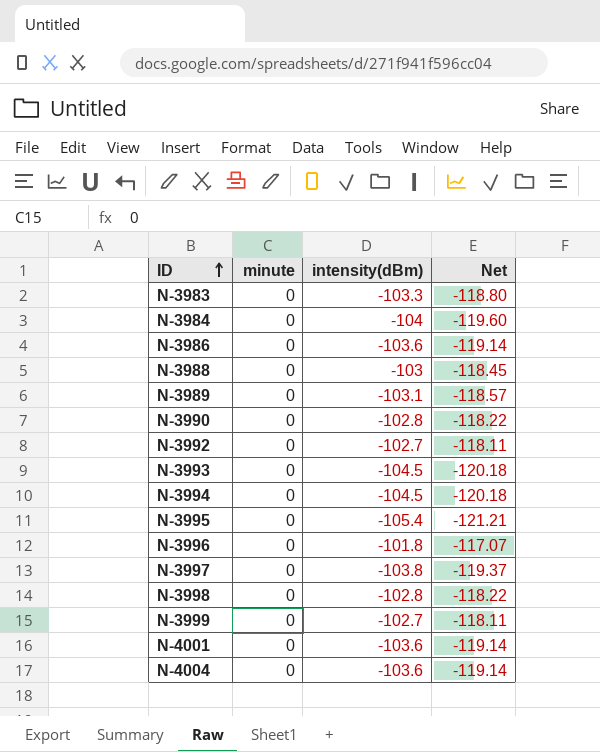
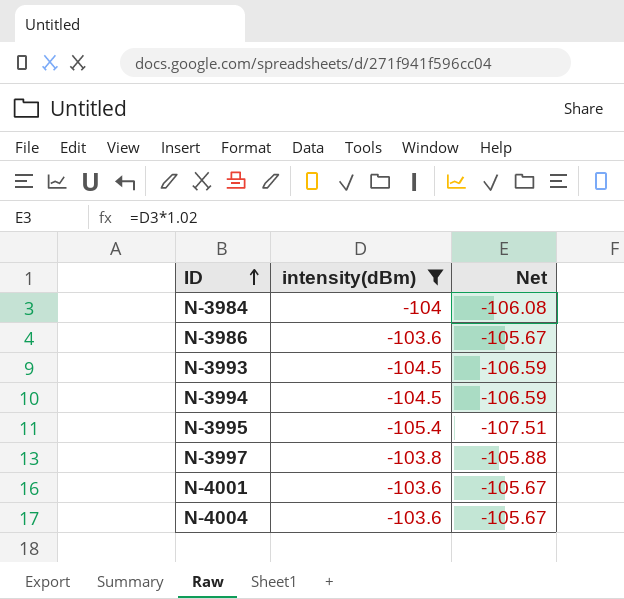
filter: none -> intensity(dBm) <= -103.6
column minute | position: 2 -> none
column Net | formula: [intensity(dBm)] * 1.15 -> [intensity(dBm)] * 1.02

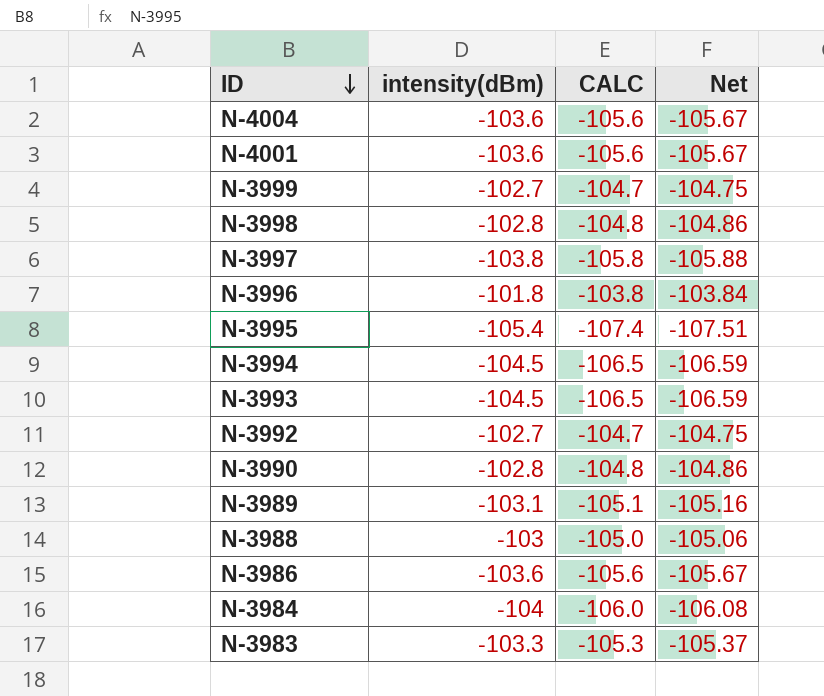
filter: intensity(dBm) <= -103.6 -> none
row order: ID ascending -> ID descending
column CALC | formula: none -> [intensity(dBm)] - 2

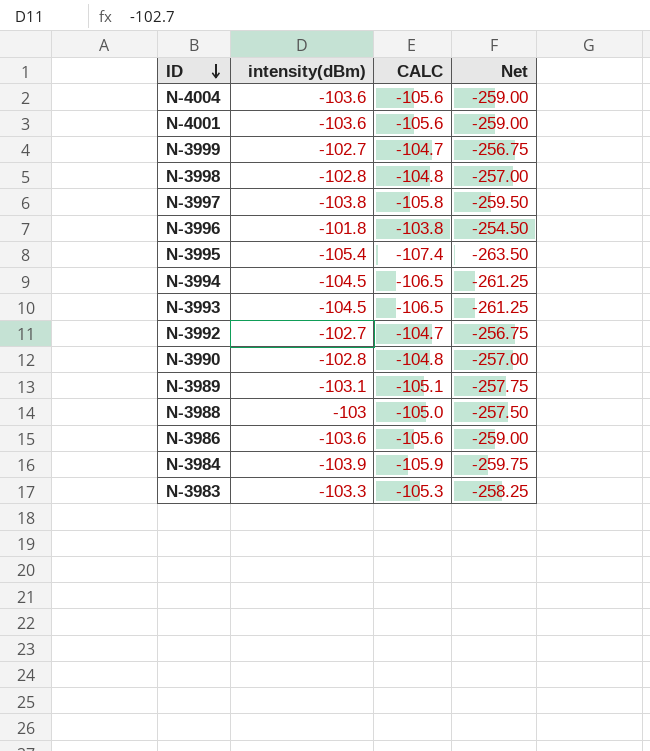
column Net | formula: [intensity(dBm)] * 1.02 -> [intensity(dBm)] * 2.5
N-3984 | intensity(dBm): -104 -> -103.9
N-3984 | CALC: -106.0 -> -105.9

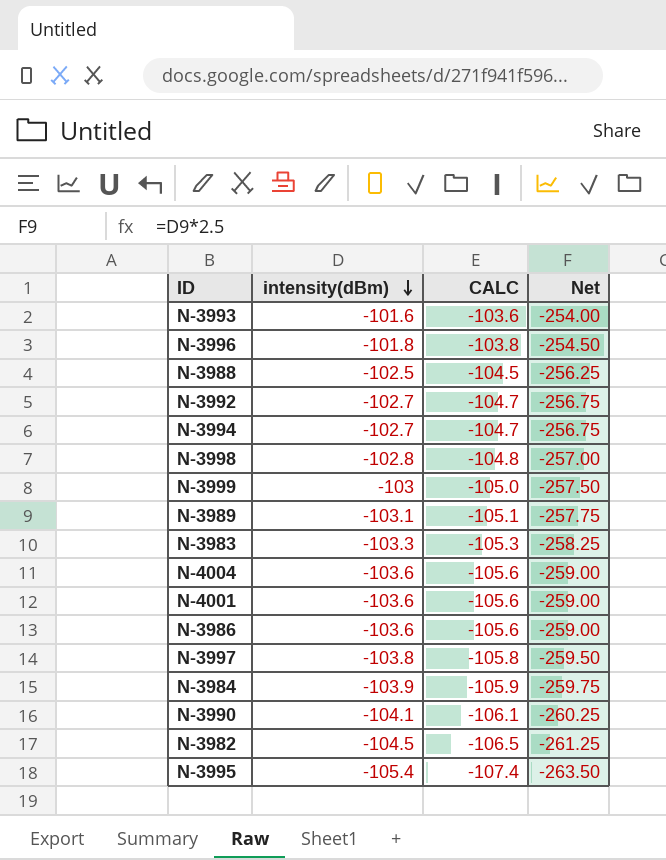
row order: ID descending -> intensity(dBm) descending
N-3993 | intensity(dBm): -104.5 -> -101.6
N-3993 | CALC: -106.5 -> -103.6
N-3993 | Net: -261.25 -> -254.00
N-3988 | intensity(dBm): -103 -> -102.5
N-3988 | CALC: -105.0 -> -104.5
N-3988 | Net: -257.50 -> -256.25
N-3994 | intensity(dBm): -104.5 -> -102.7
N-3994 | CALC: -106.5 -> -104.7
N-3994 | Net: -261.25 -> -256.75
N-3999 | intensity(dBm): -102.7 -> -103
N-3999 | CALC: -104.7 -> -105.0
N-3999 | Net: -256.75 -> -257.50
N-3990 | intensity(dBm): -102.8 -> -104.1
N-3990 | CALC: -104.8 -> -106.1
N-3990 | Net: -257.00 -> -260.25
row N-3982: none -> -104.5 | -106.5 | -261.25

